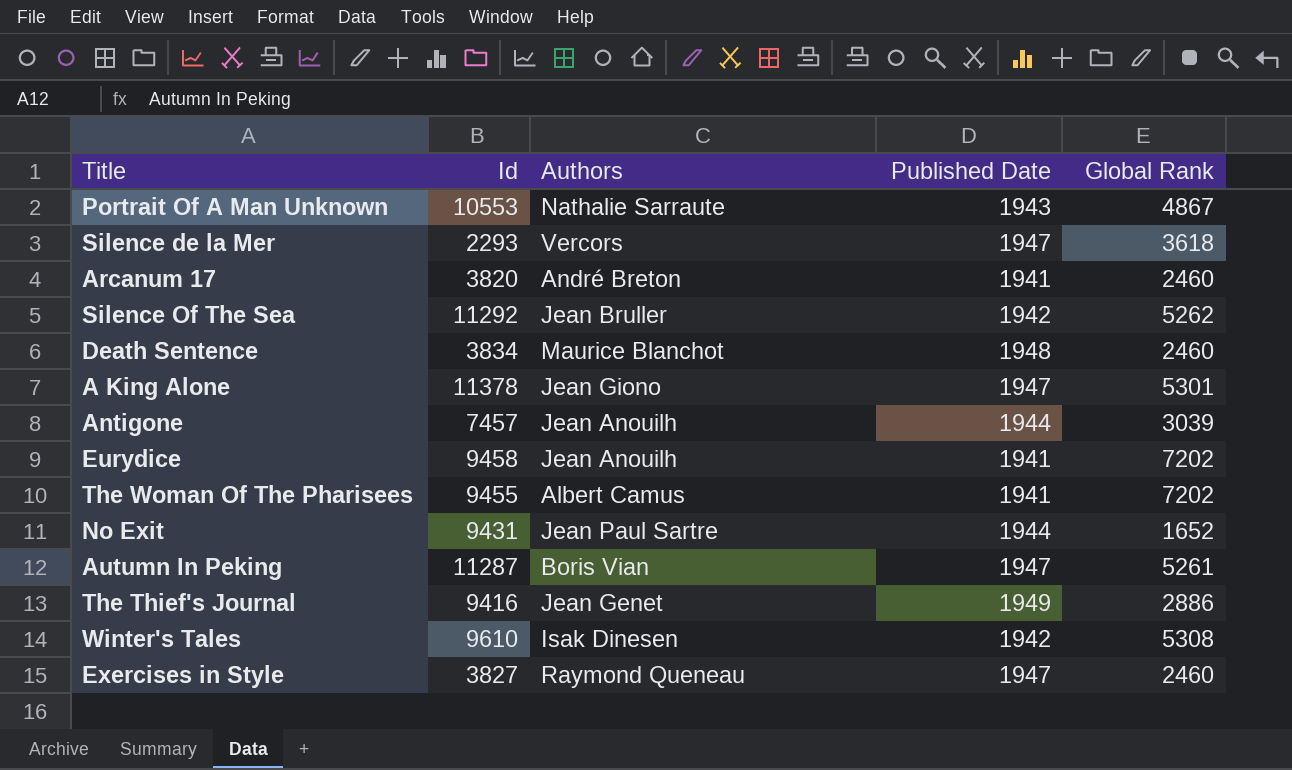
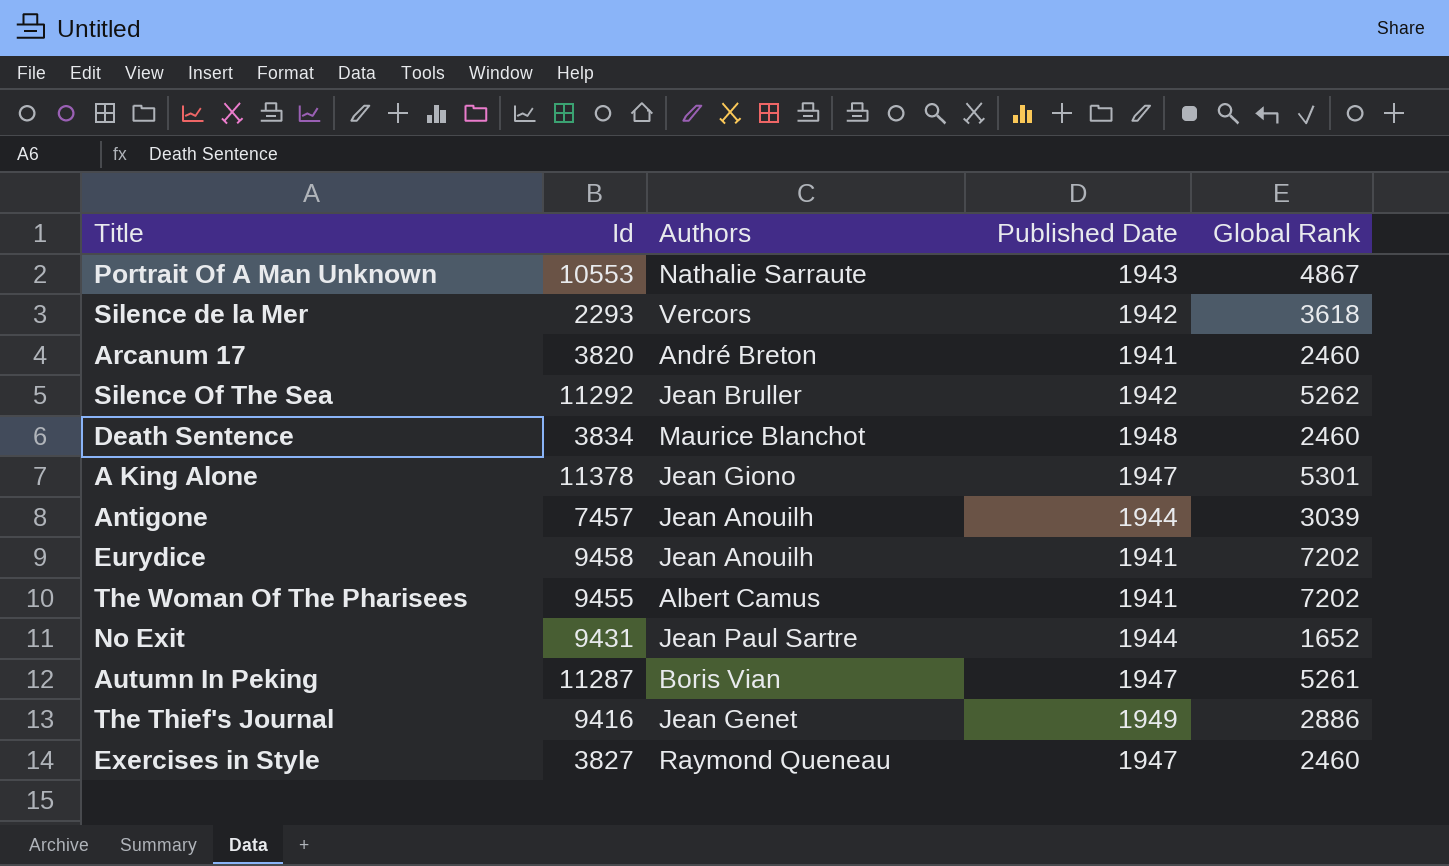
row Winter's Tales: 9610 | Isak Dinesen | 1942 | 5308 -> none
Silence de la Mer | Published Date: 1947 -> 1942

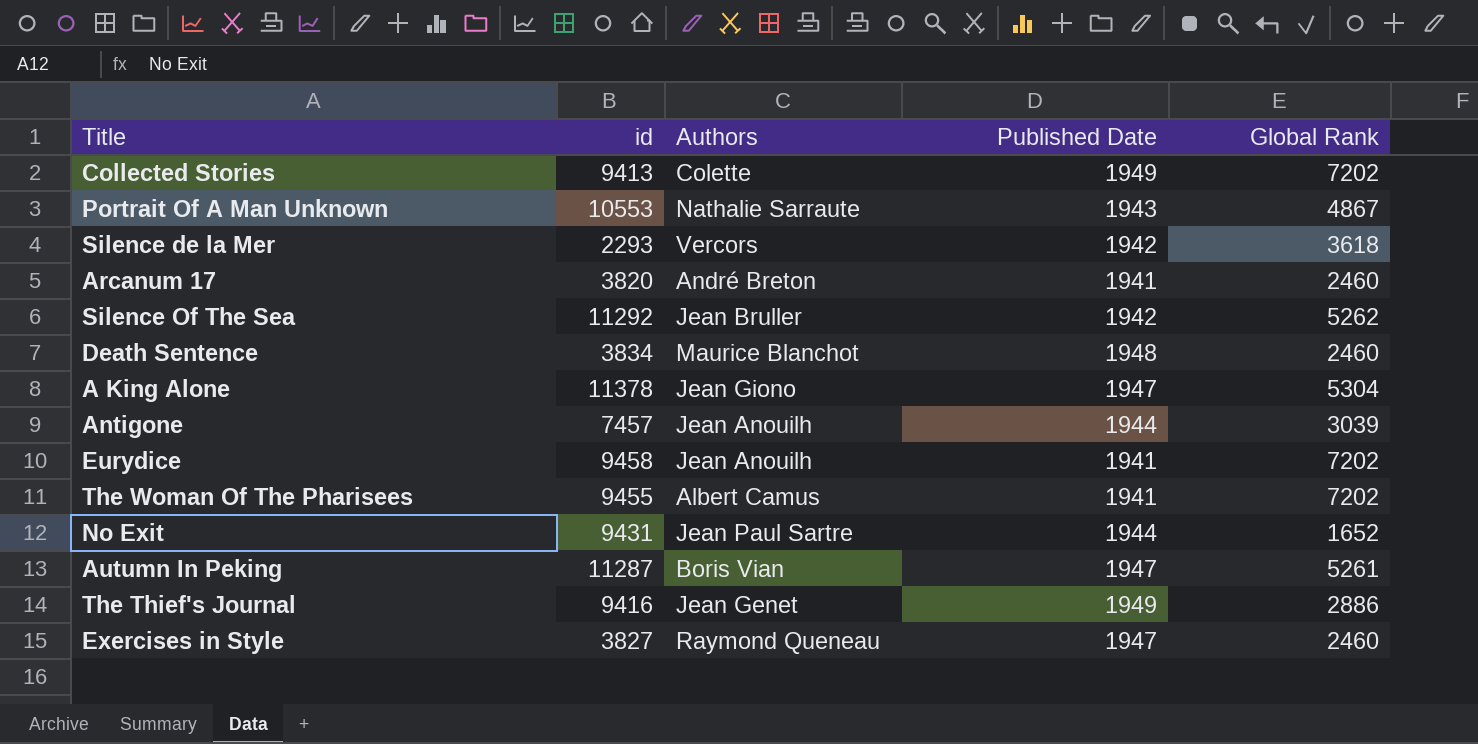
column name: Id -> id
row Collected Stories: none -> 9413 | Colette | 1949 | 7202
A King Alone | Global Rank: 5301 -> 5304

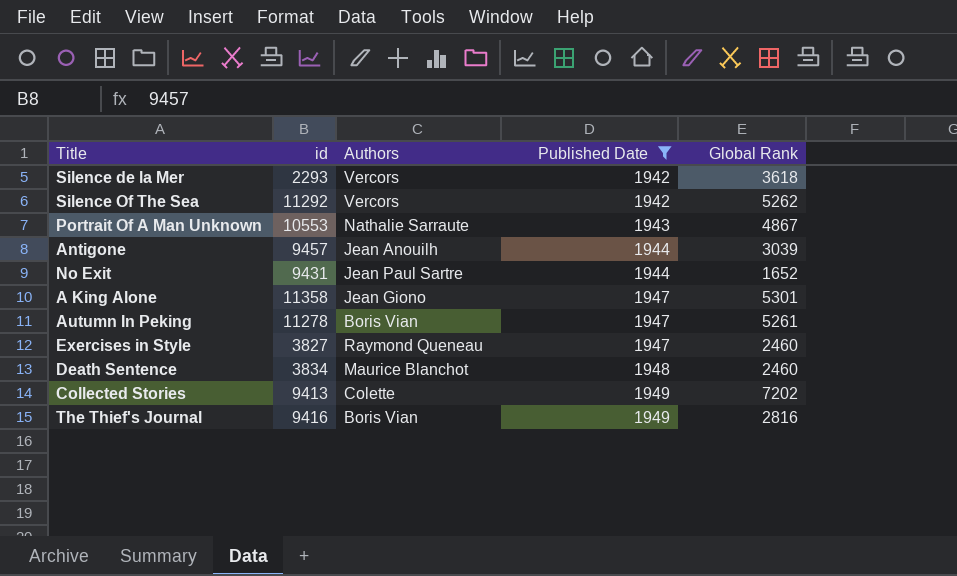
filter: none -> Published Date != 1941
row order: none -> Published Date ascending
Silence Of The Sea | Authors: Jean Bruller -> Vercors
Antigone | id: 7457 -> 9457
A King Alone | id: 11378 -> 11358
A King Alone | Global Rank: 5304 -> 5301
Autumn In Peking | id: 11287 -> 11278
The Thief's Journal | Authors: Jean Genet -> Boris Vian
The Thief's Journal | Global Rank: 2886 -> 2816

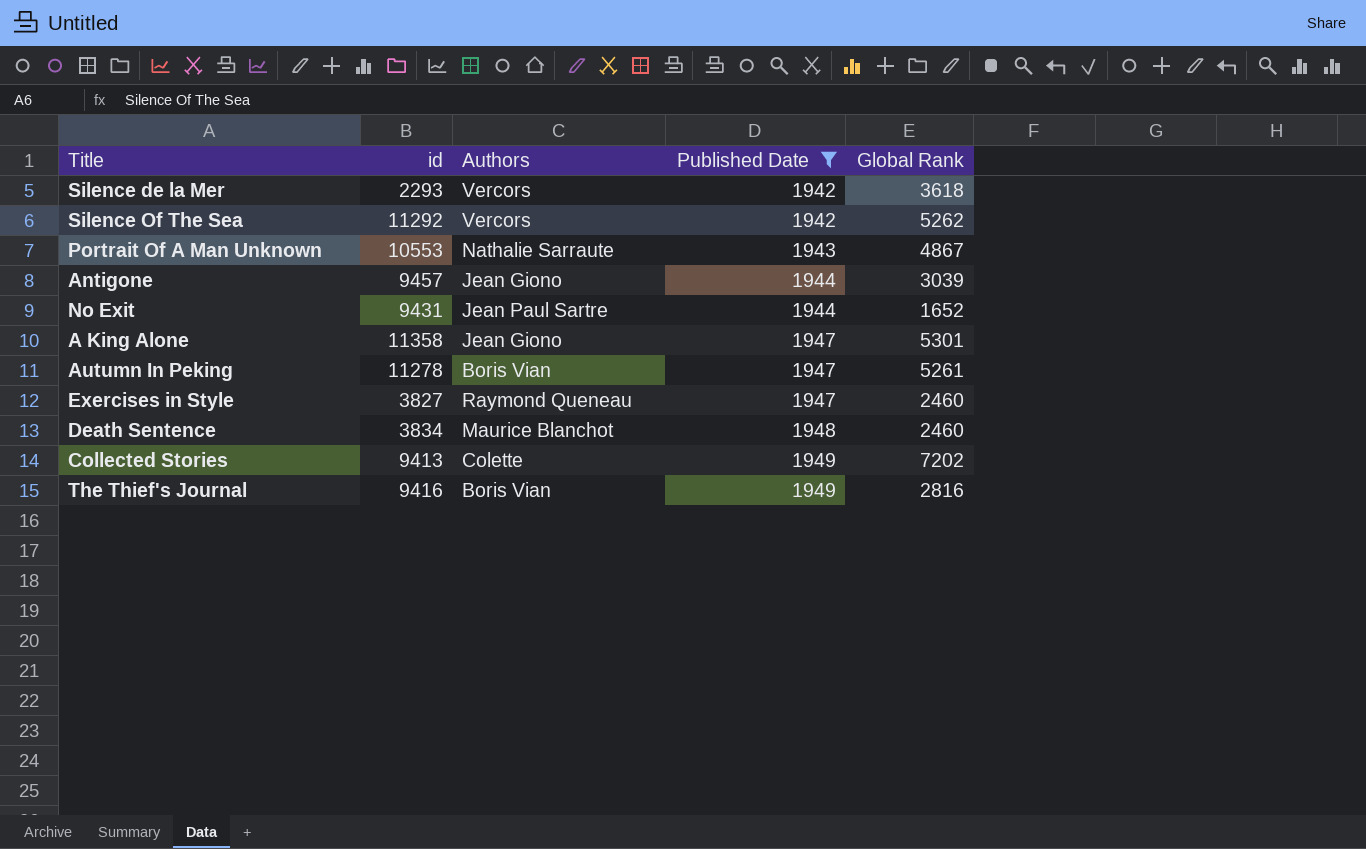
Antigone | Authors: Jean Anouilh -> Jean Giono

